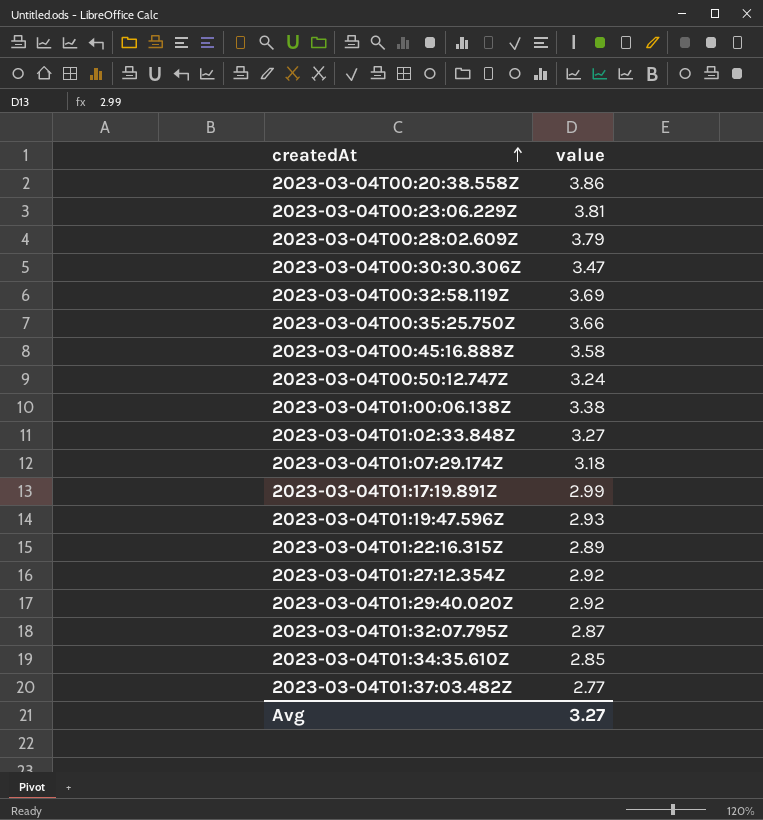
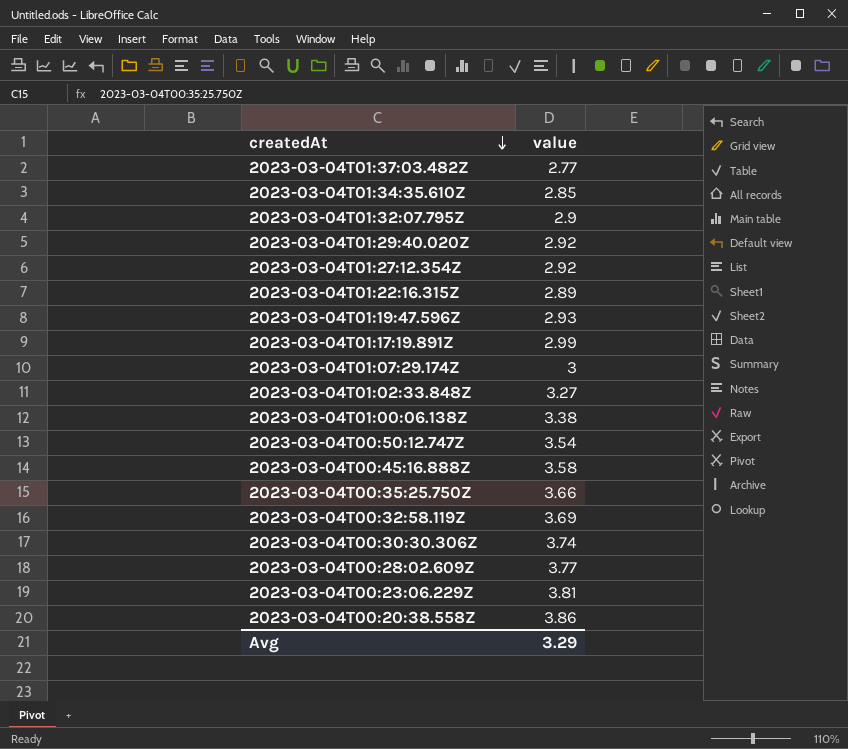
row order: createdAt ascending -> createdAt descending
2023-03-04T01:32:07.795Z | value: 2.87 -> 2.9
2023-03-04T01:07:29.174Z | value: 3.18 -> 3
2023-03-04T00:50:12.747Z | value: 3.24 -> 3.54
2023-03-04T00:30:30.306Z | value: 3.47 -> 3.74
2023-03-04T00:28:02.609Z | value: 3.79 -> 3.77
Avg | value: 3.27 -> 3.29

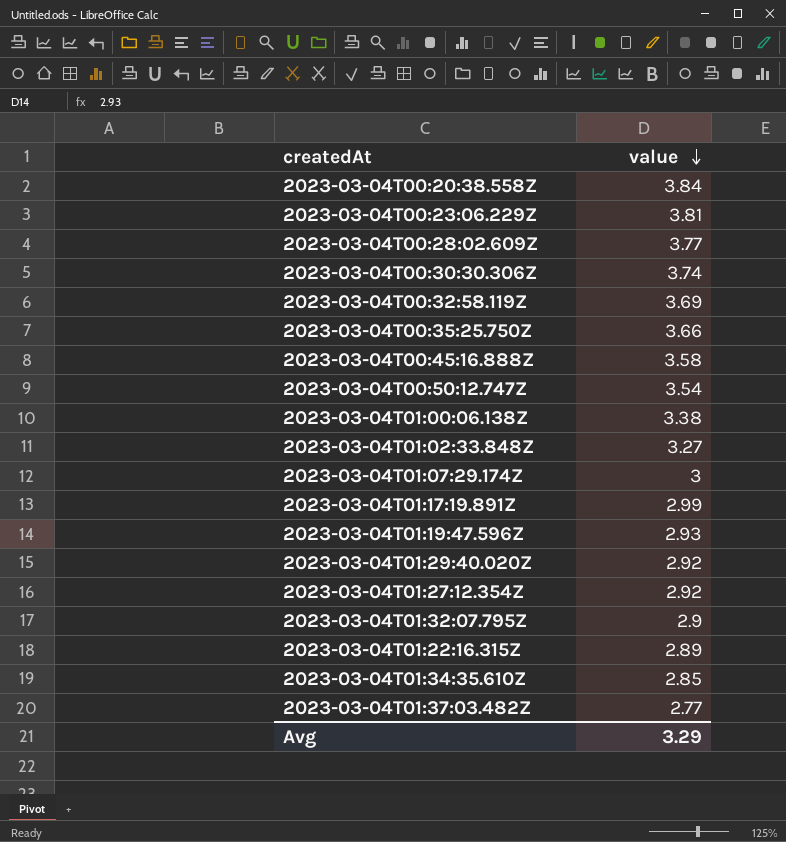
row order: createdAt descending -> value descending
2023-03-04T00:20:38.558Z | value: 3.86 -> 3.84

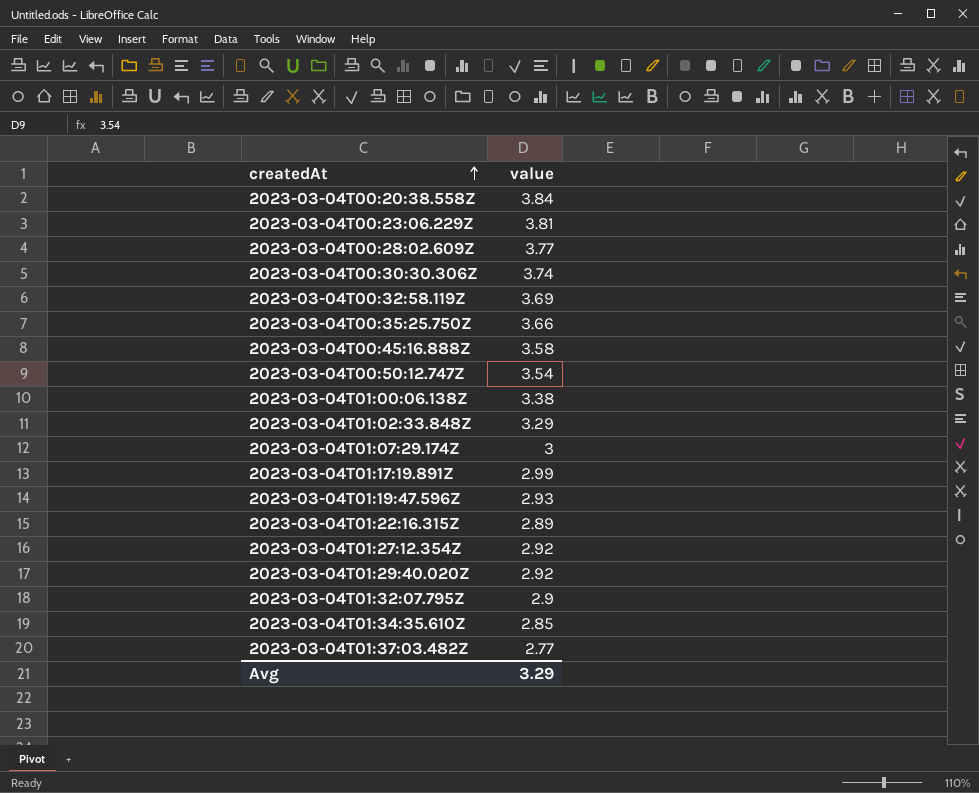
row order: value descending -> createdAt ascending
2023-03-04T01:02:33.848Z | value: 3.27 -> 3.29

